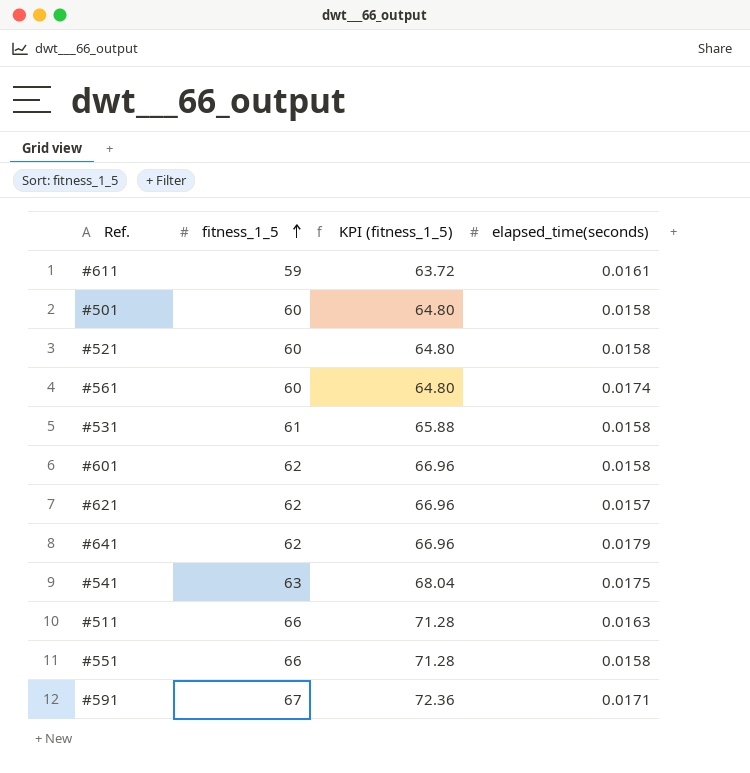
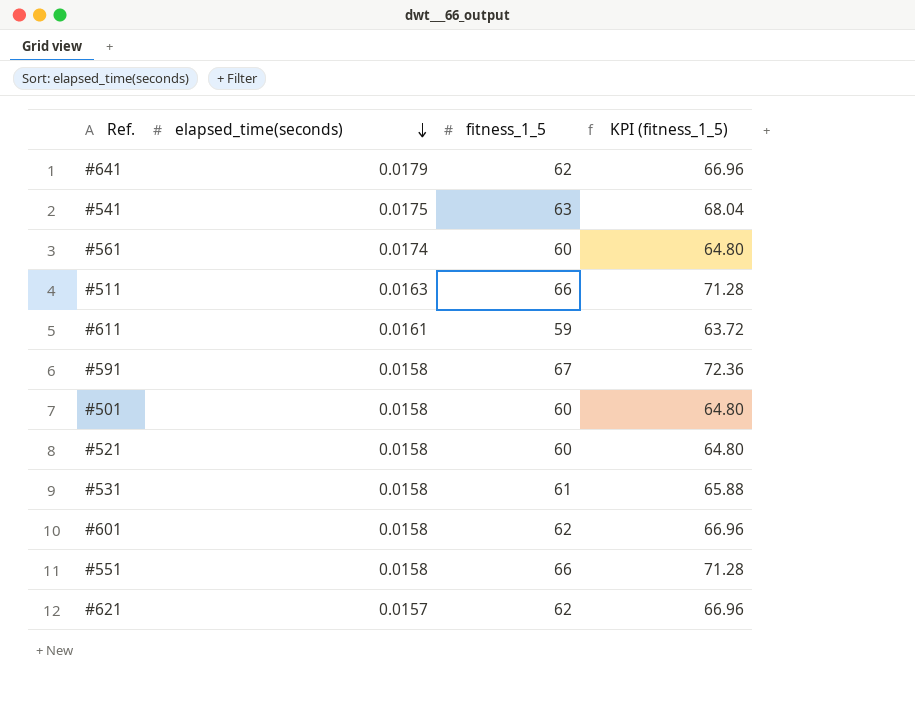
row order: fitness_1_5 ascending -> elapsed_time(seconds) descending
column elapsed_time(seconds) | position: 4 -> 2
#591 | elapsed_time(seconds): 0.0171 -> 0.0158

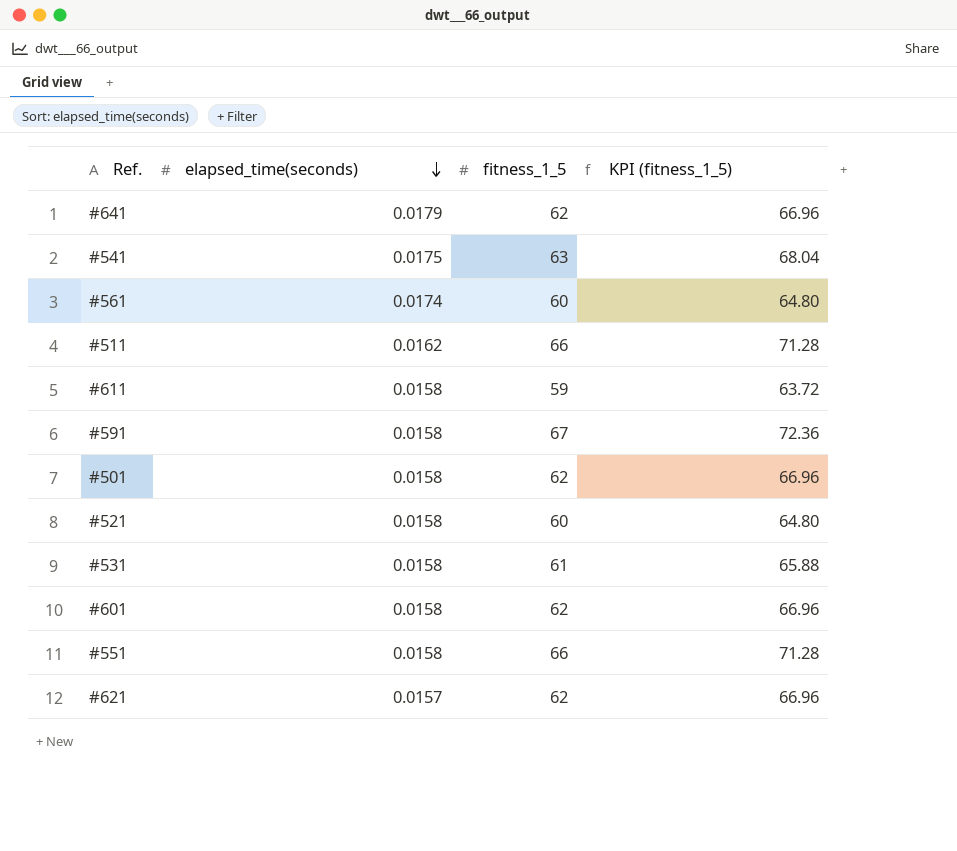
#511 | elapsed_time(seconds): 0.0163 -> 0.0162
#611 | elapsed_time(seconds): 0.0161 -> 0.0158
#501 | fitness_1_5: 60 -> 62
#501 | KPI (fitness_1_5): 64.80 -> 66.96

